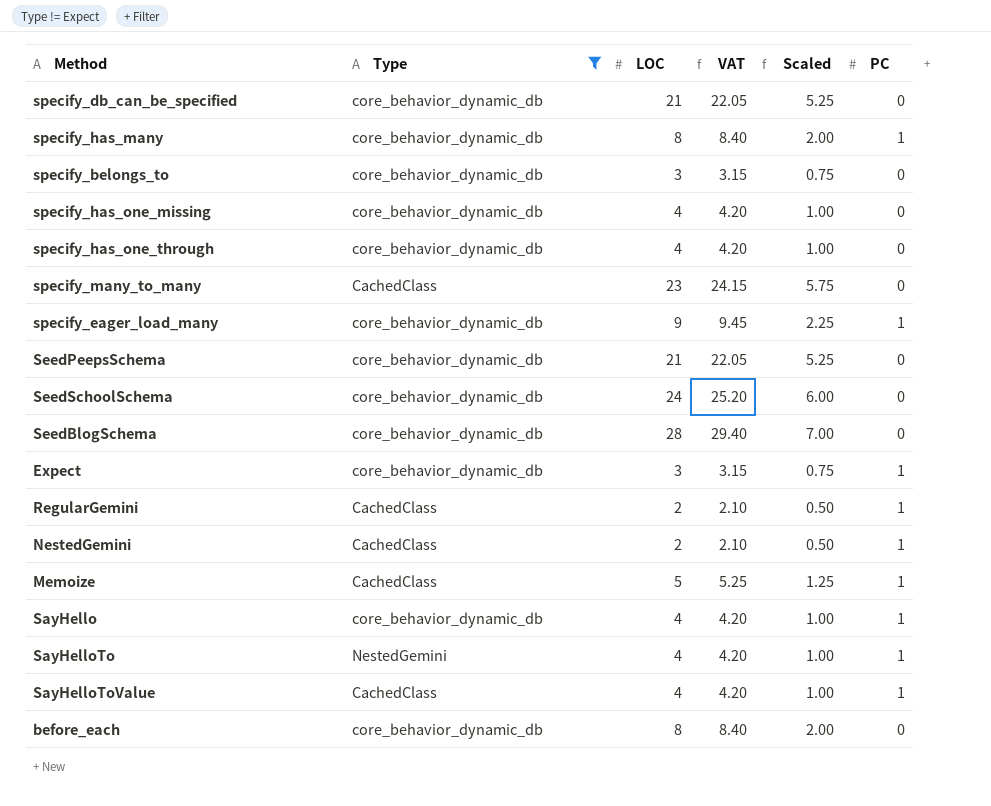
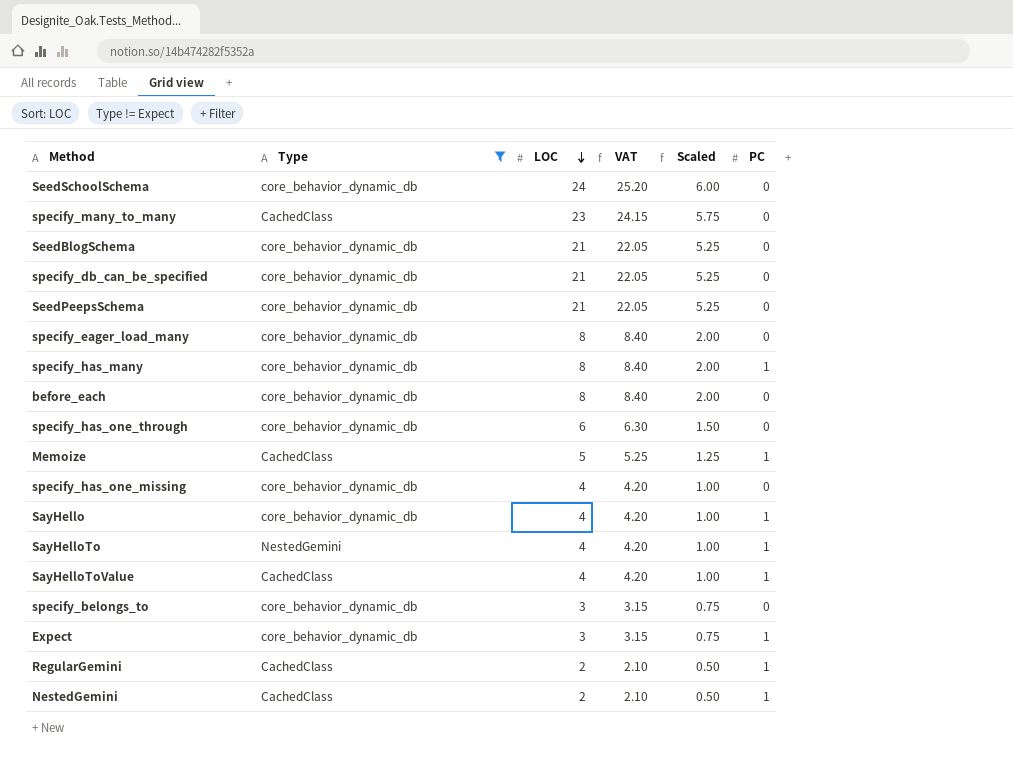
row order: none -> LOC descending
SeedBlogSchema | LOC: 28 -> 21
SeedBlogSchema | VAT: 29.40 -> 22.05
SeedBlogSchema | Scaled: 7.00 -> 5.25
specify_eager_load_many | LOC: 9 -> 8
specify_eager_load_many | VAT: 9.45 -> 8.40
specify_eager_load_many | Scaled: 2.25 -> 2.00
specify_eager_load_many | PC: 1 -> 0
specify_has_one_through | LOC: 4 -> 6
specify_has_one_through | VAT: 4.20 -> 6.30
specify_has_one_through | Scaled: 1.00 -> 1.50

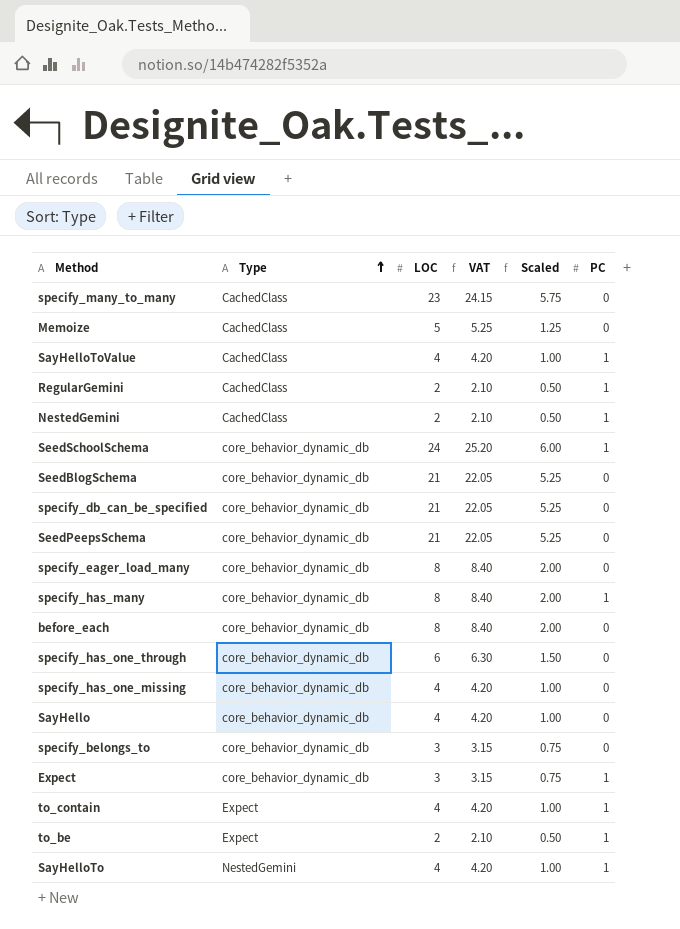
filter: Type != Expect -> none
row order: LOC descending -> Type ascending
Memoize | PC: 1 -> 0
SeedSchoolSchema | PC: 0 -> 1
SayHello | PC: 1 -> 0

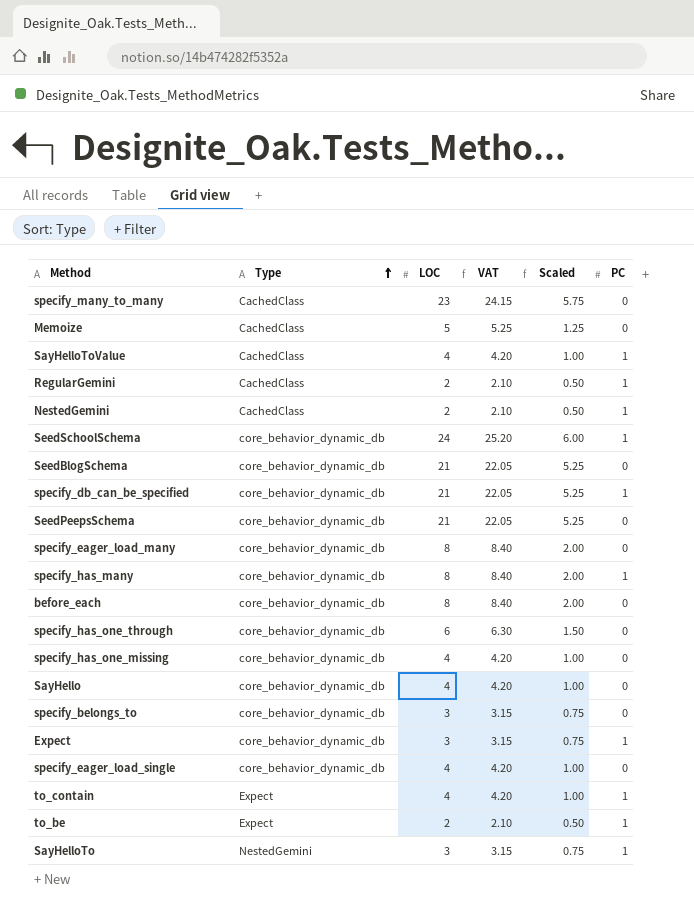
specify_db_can_be_specified | PC: 0 -> 1
row specify_eager_load_single: none -> core_behavior_dynamic_db | 4 | 4.20 | 1.00 | 0
SayHelloTo | LOC: 4 -> 3
SayHelloTo | VAT: 4.20 -> 3.15
SayHelloTo | Scaled: 1.00 -> 0.75

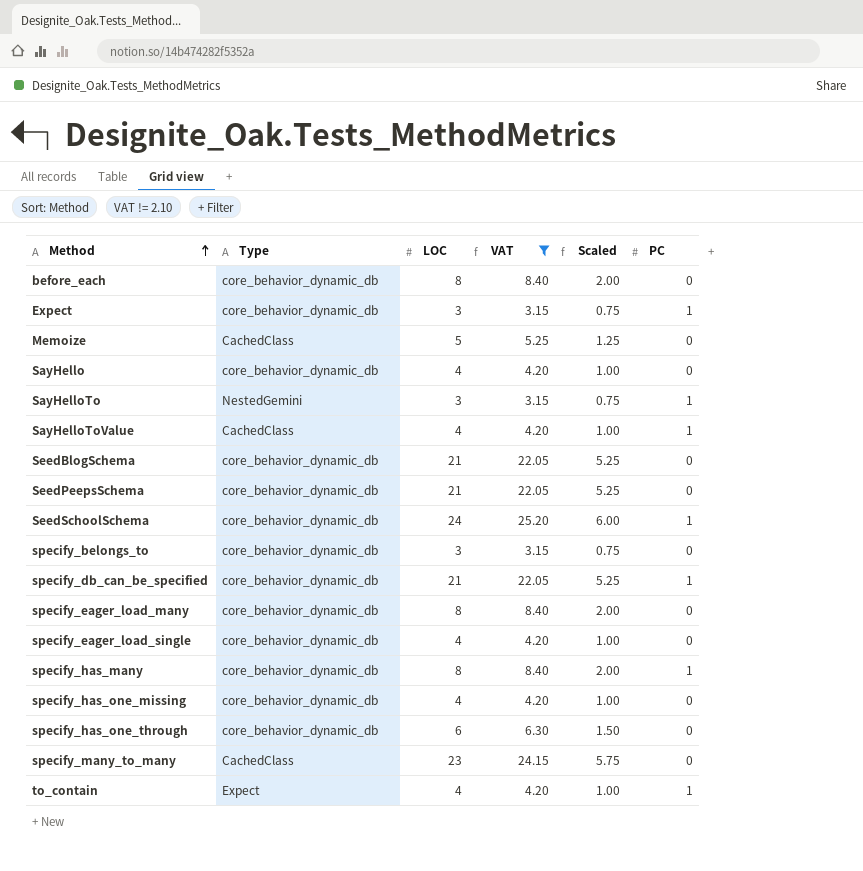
filter: none -> VAT != 2.10
row order: Type ascending -> Method ascending

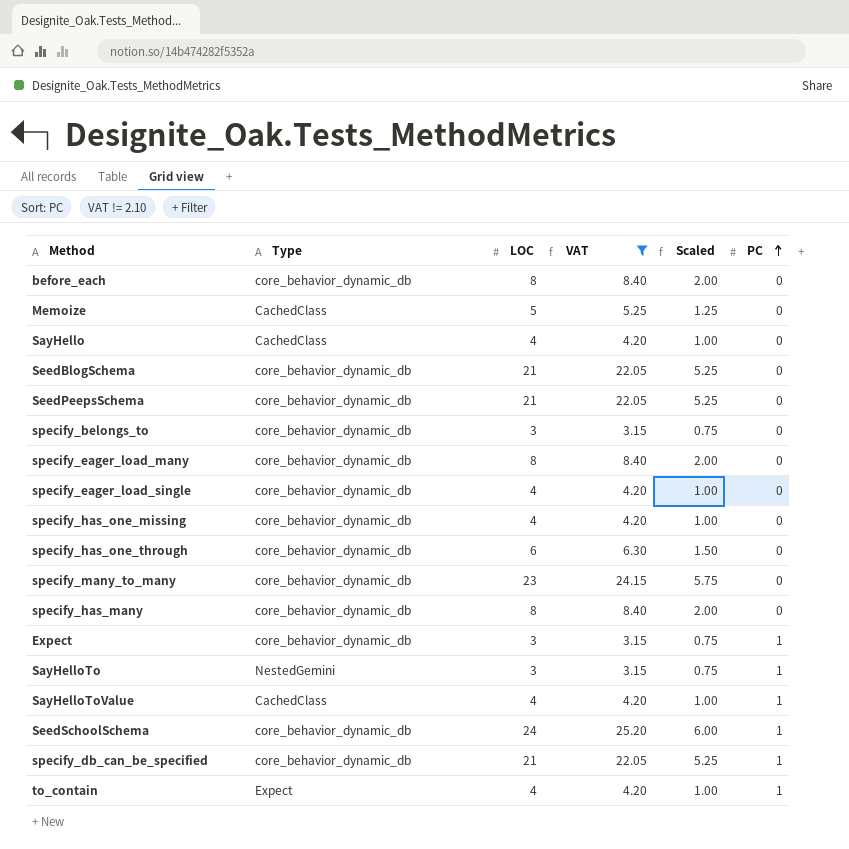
row order: Method ascending -> PC ascending
SayHello | Type: core_behavior_dynamic_db -> CachedClass
specify_many_to_many | Type: CachedClass -> core_behavior_dynamic_db
specify_has_many | PC: 1 -> 0

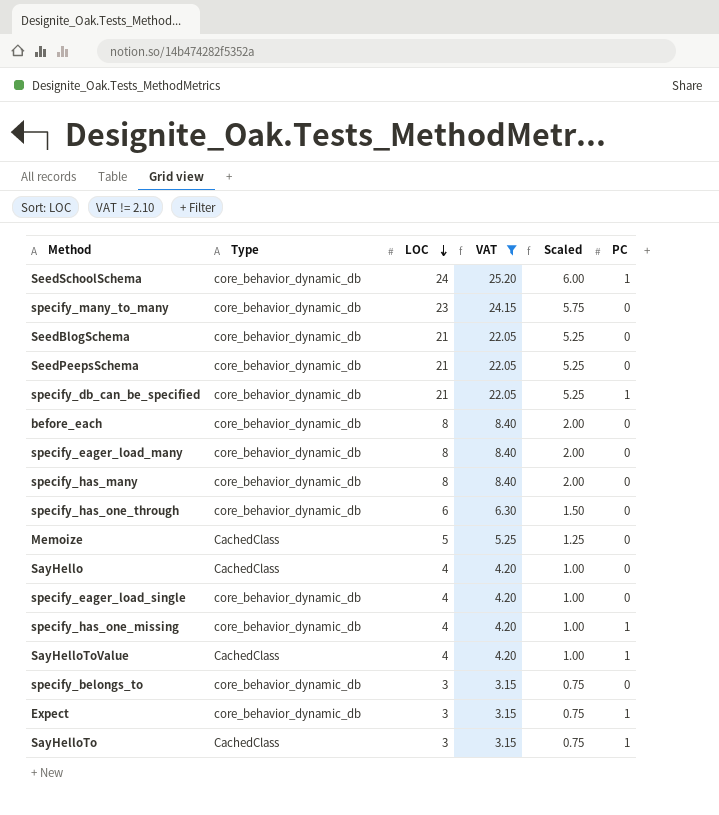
row order: PC ascending -> LOC descending
row to_contain: Expect | 4 | 4.20 | 1.00 | 1 -> none
specify_has_one_missing | PC: 0 -> 1
SayHelloTo | Type: NestedGemini -> CachedClass

